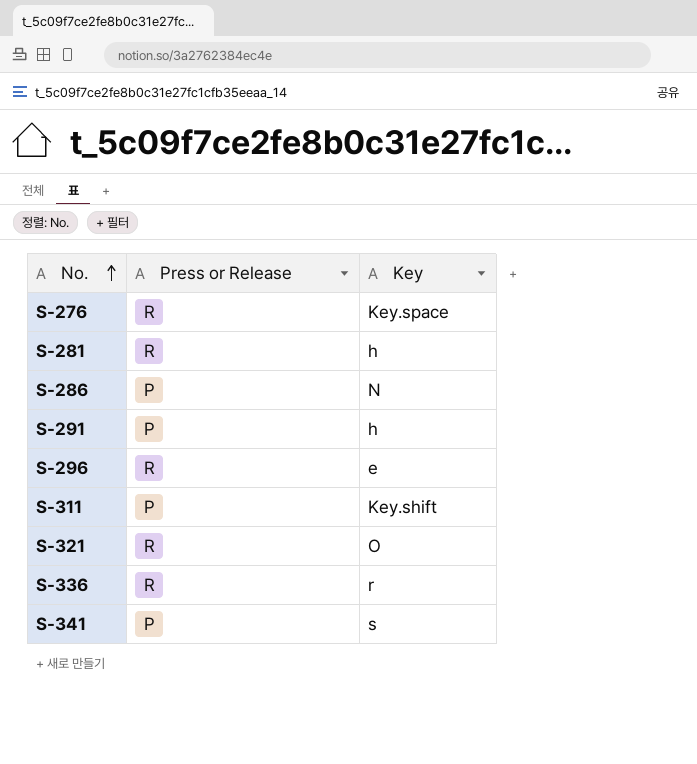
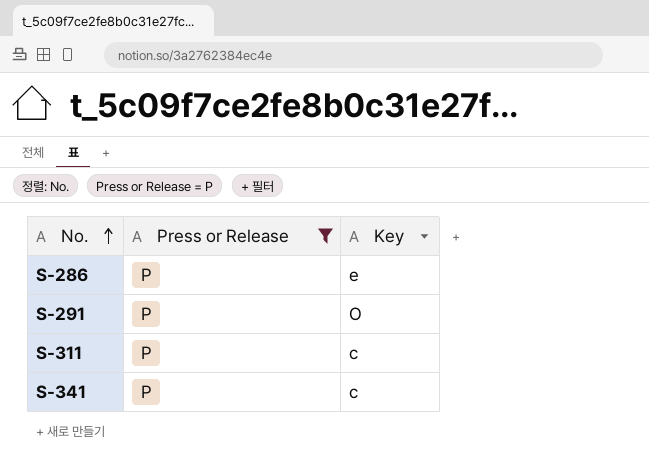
filter: none -> Press or Release = P
S-286 | Key: N -> e
S-291 | Key: h -> O
S-311 | Key: Key.shift -> c
S-341 | Key: s -> c

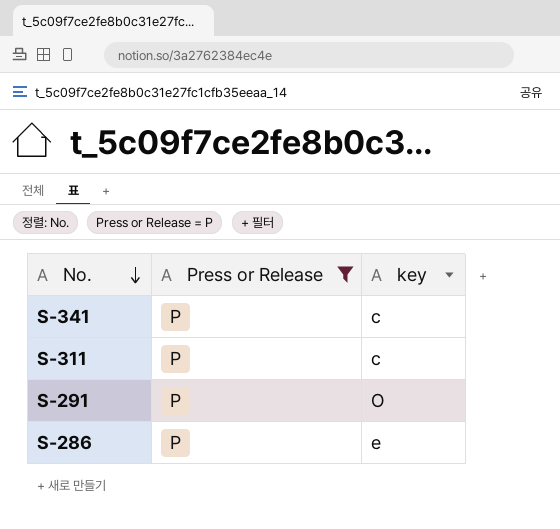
row order: No. ascending -> No. descending
column name: Key -> key

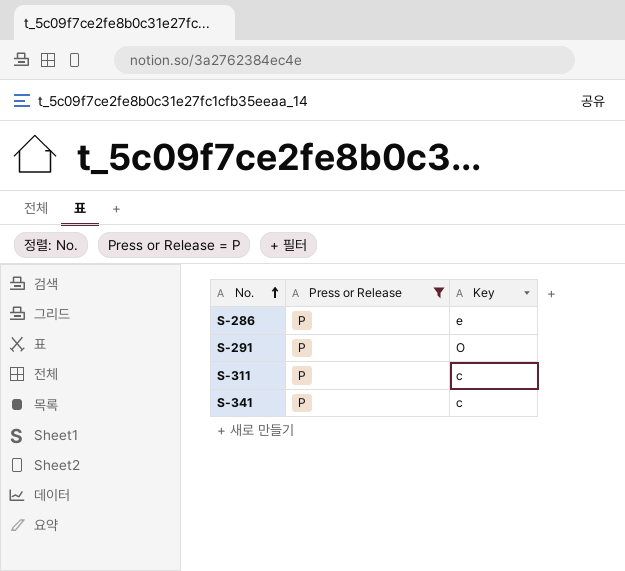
row order: No. descending -> No. ascending
column name: key -> Key

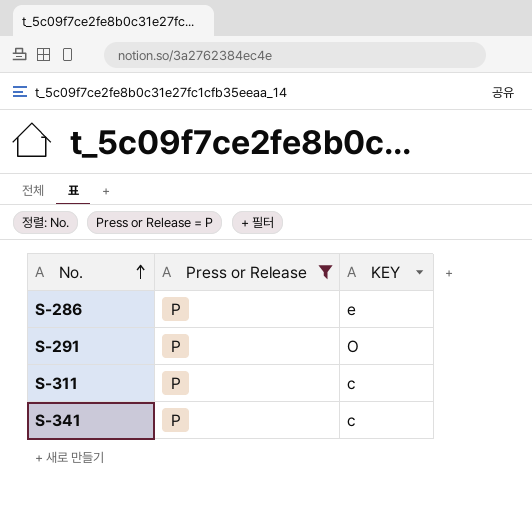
column name: Key -> KEY

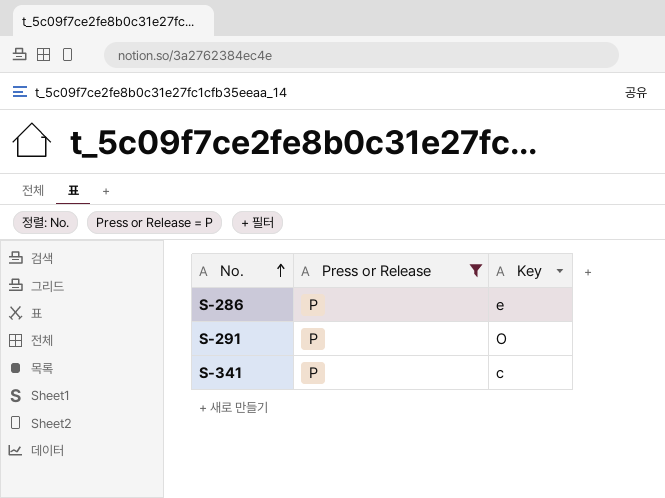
column name: KEY -> Key
row S-311: P | c -> none

